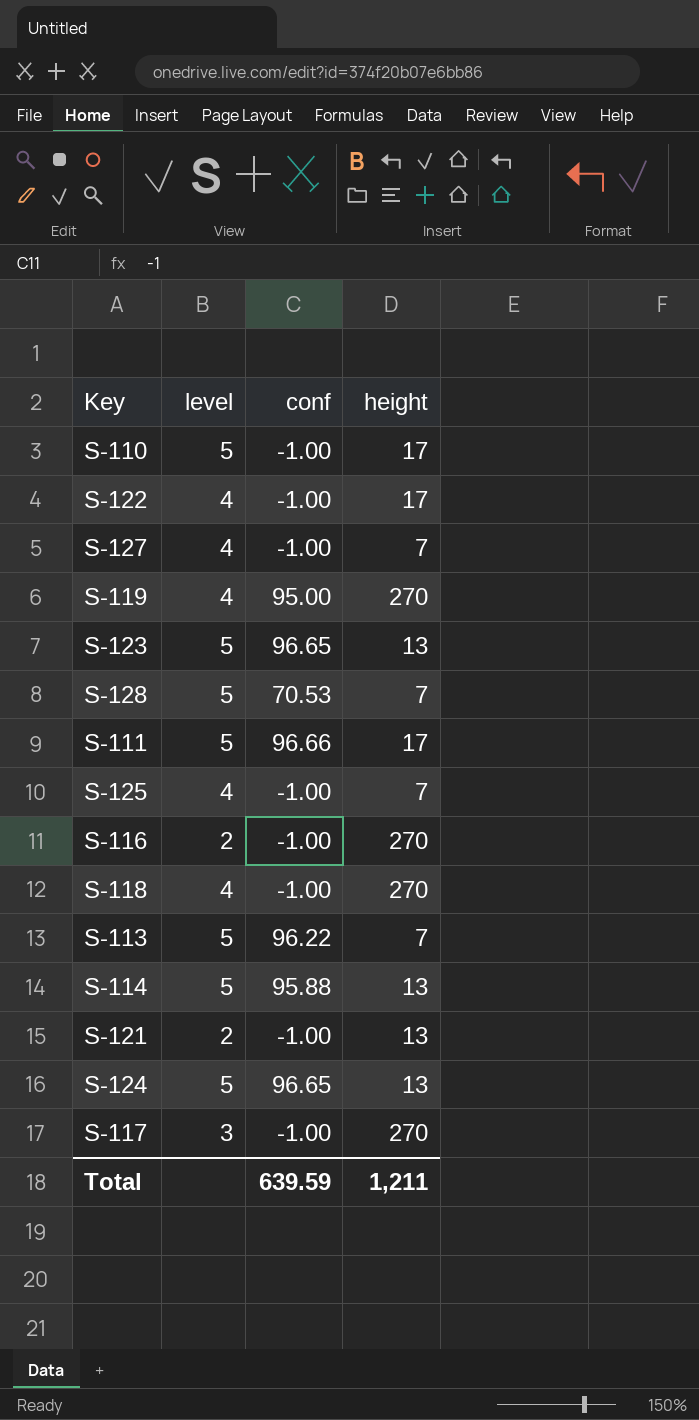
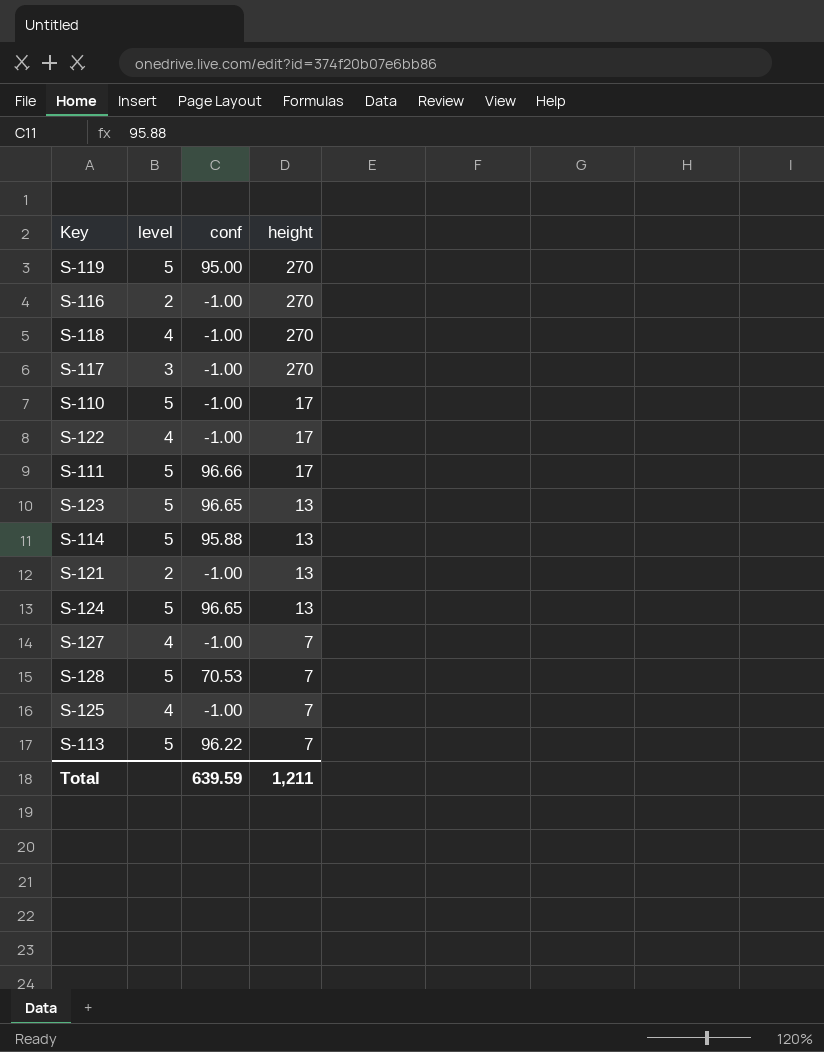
row order: none -> height descending
S-119 | level: 4 -> 5

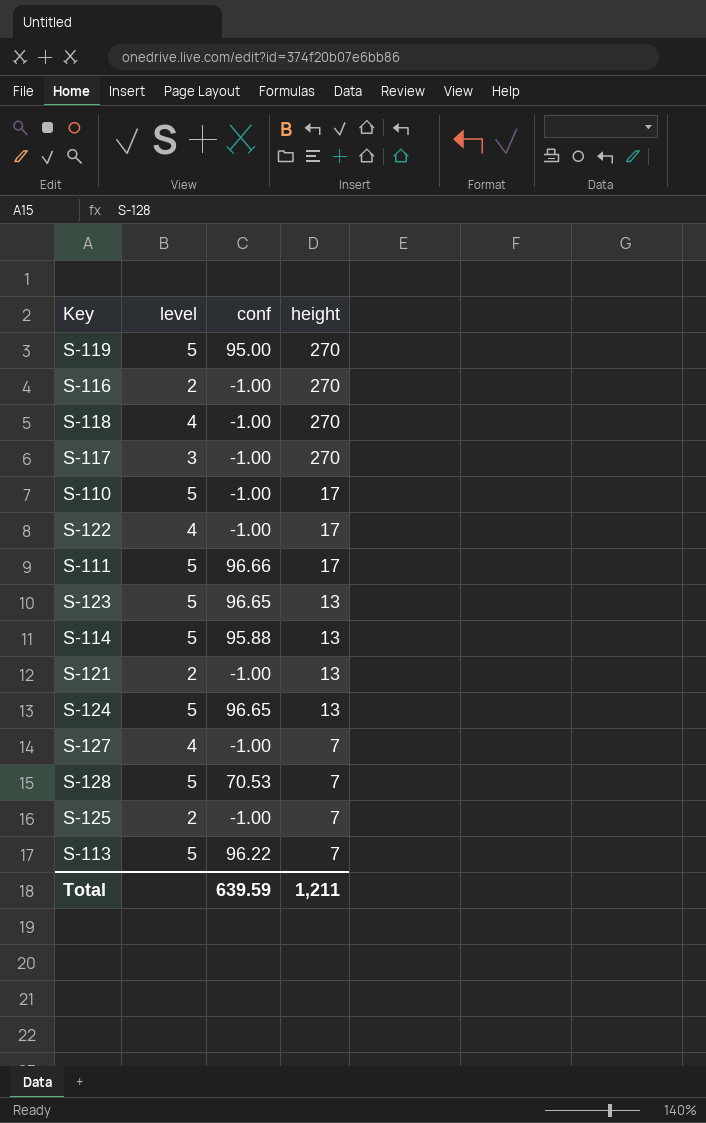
S-125 | level: 4 -> 2

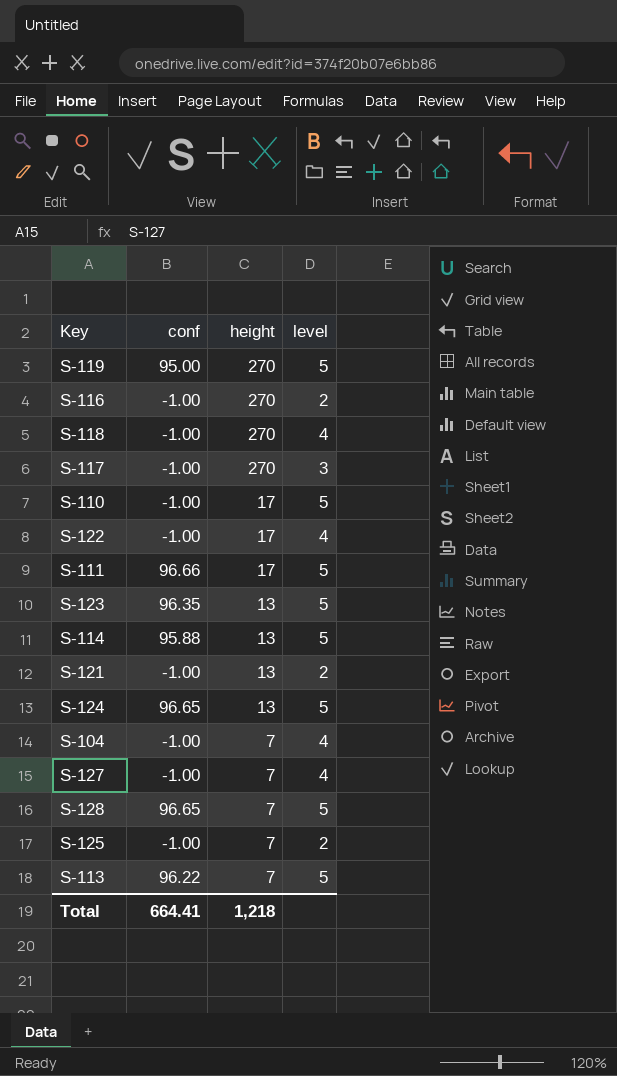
column level | position: 2 -> 4
S-123 | conf: 96.65 -> 96.35
row S-104: none -> -1.00 | 7 | 4
S-128 | conf: 70.53 -> 96.65
Total | conf: 639.59 -> 664.41
Total | height: 1,211 -> 1,218

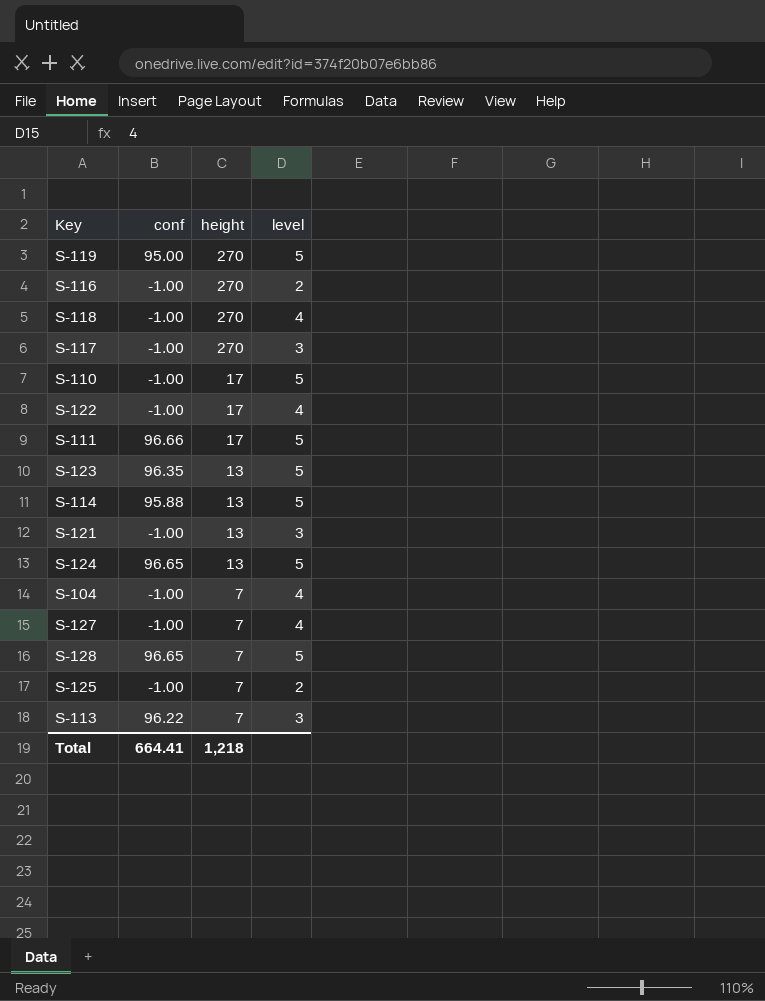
S-121 | level: 2 -> 3
S-113 | level: 5 -> 3

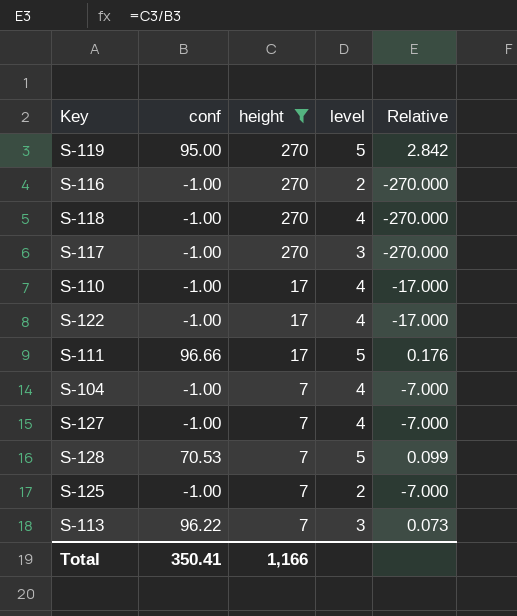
filter: none -> height != 13
column Relative | formula: none -> [height] / [conf]
S-110 | level: 5 -> 4
S-128 | conf: 96.65 -> 70.53
Total | conf: 664.41 -> 350.41
Total | height: 1,218 -> 1,166

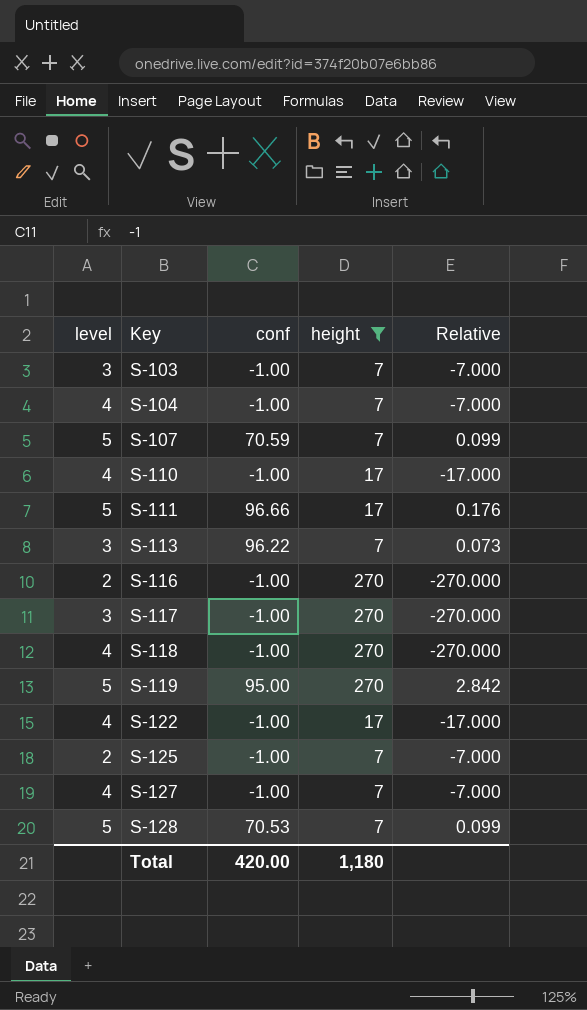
row order: height descending -> Key ascending
column level | position: 4 -> 1
row S-103: none -> 3 | -1.00 | 7 | -7.000
row S-107: none -> 5 | 70.59 | 7 | 0.099
Total | conf: 350.41 -> 420.00
Total | height: 1,166 -> 1,180

